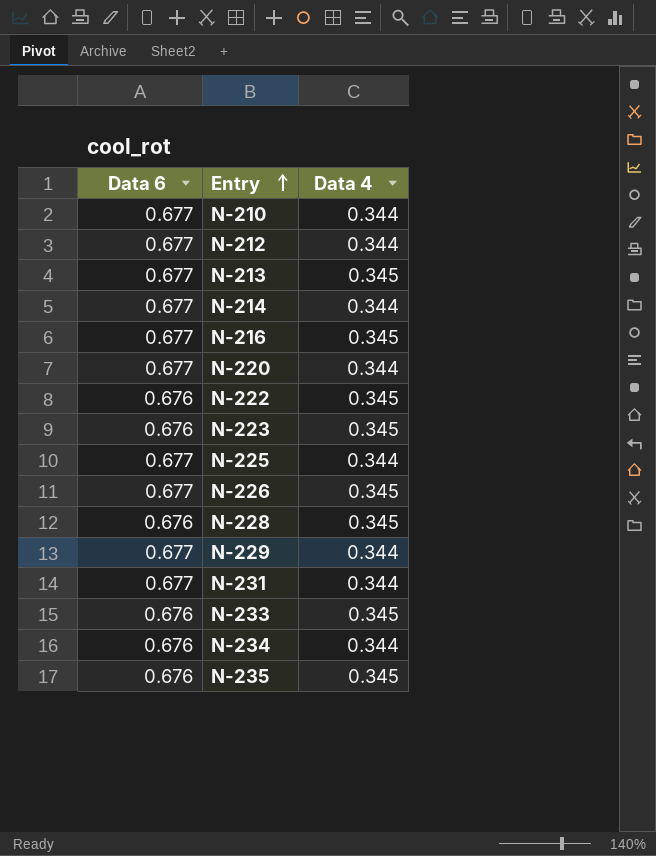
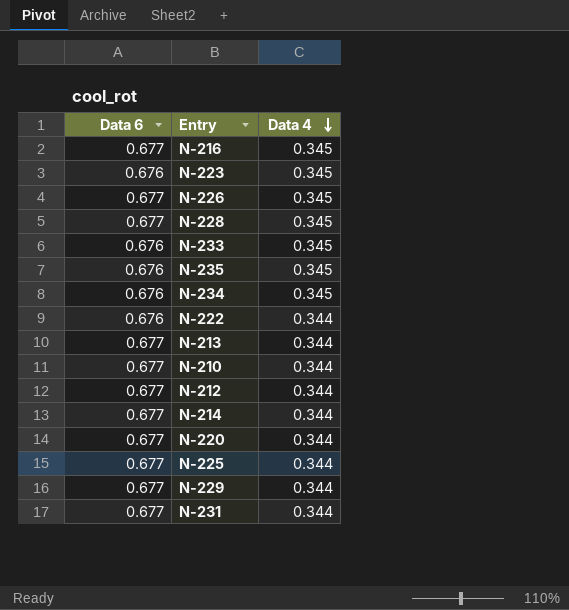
row order: Entry ascending -> Data 4 descending
N-228 | Data 6: 0.676 -> 0.677
N-234 | Data 4: 0.344 -> 0.345
N-222 | Data 4: 0.345 -> 0.344
N-213 | Data 4: 0.345 -> 0.344

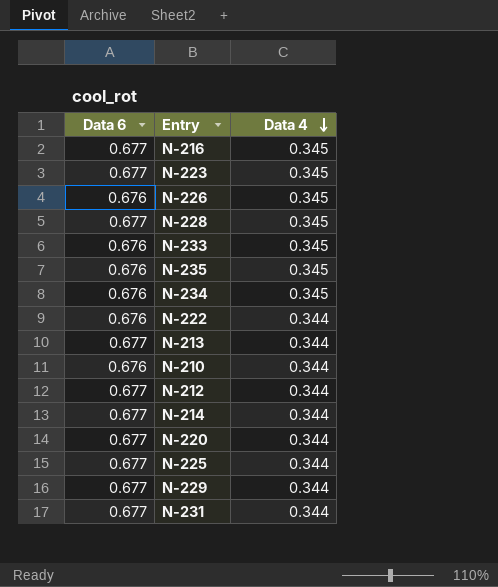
N-223 | Data 6: 0.676 -> 0.677
N-226 | Data 6: 0.677 -> 0.676
N-210 | Data 6: 0.677 -> 0.676

